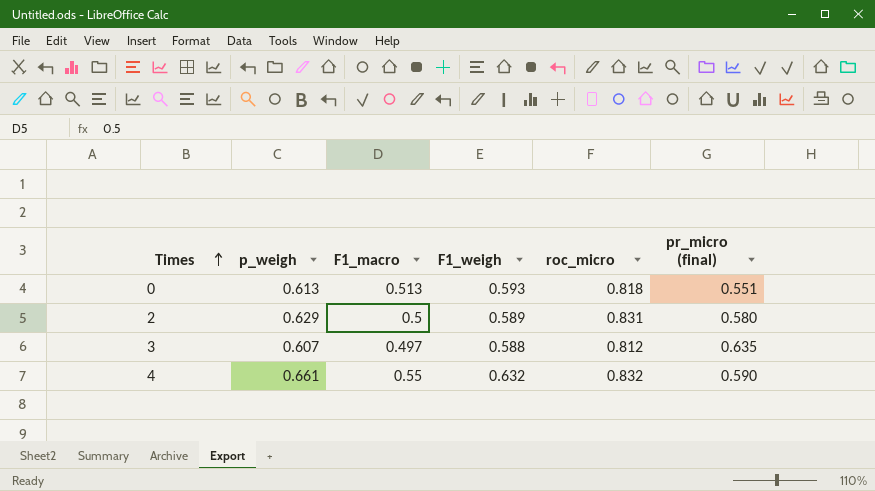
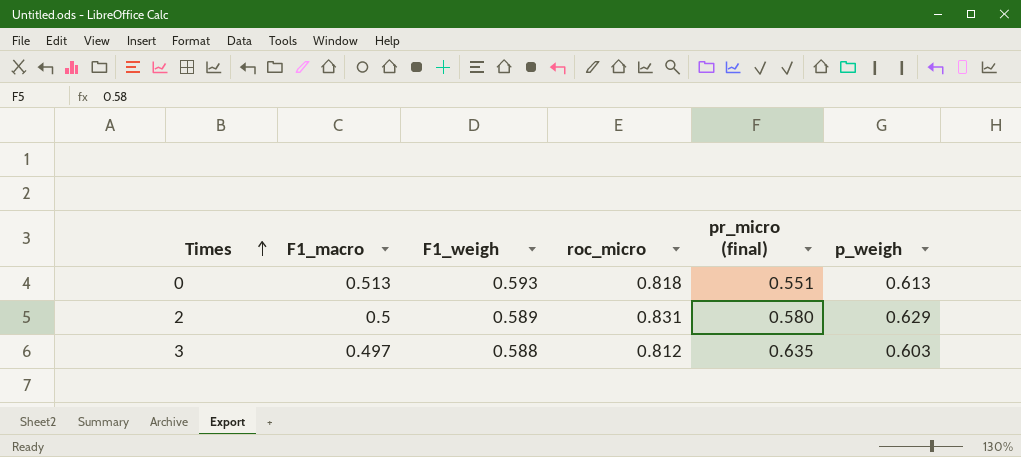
column p_weigh | position: 2 -> 6
row 4: 0.661 | 0.55 | 0.632 | 0.832 | 0.590 -> none
3 | p_weigh: 0.607 -> 0.603

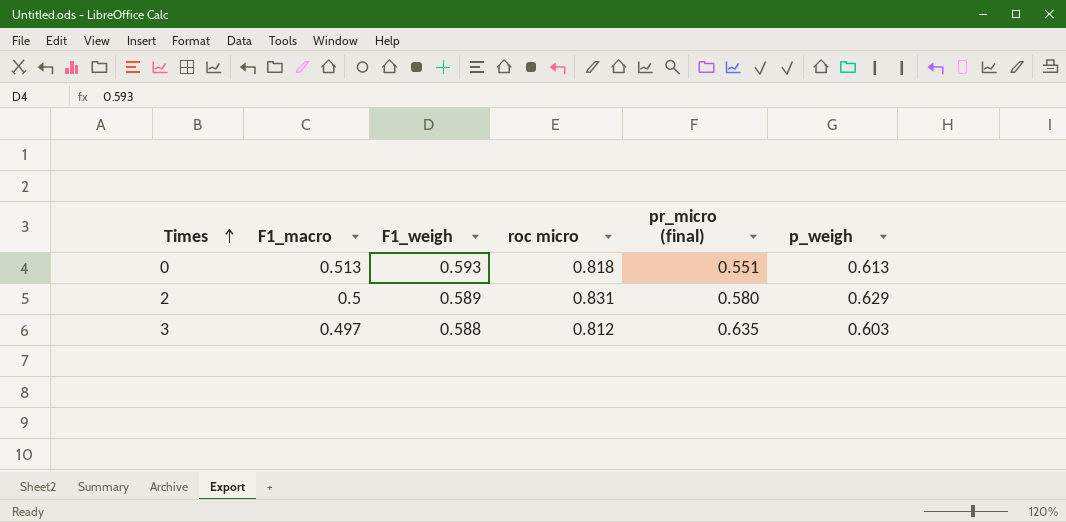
column name: roc_micro -> roc micro

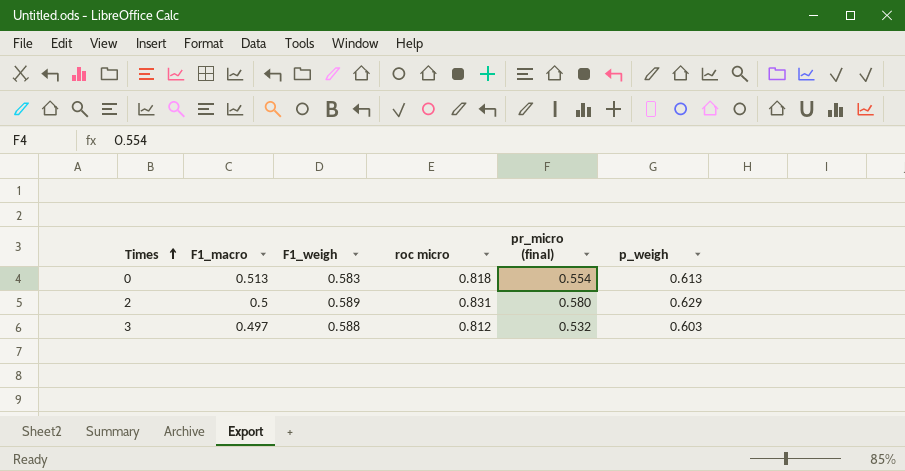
0 | F1_weigh: 0.593 -> 0.583
0 | pr_micro (final): 0.551 -> 0.554
3 | pr_micro (final): 0.635 -> 0.532

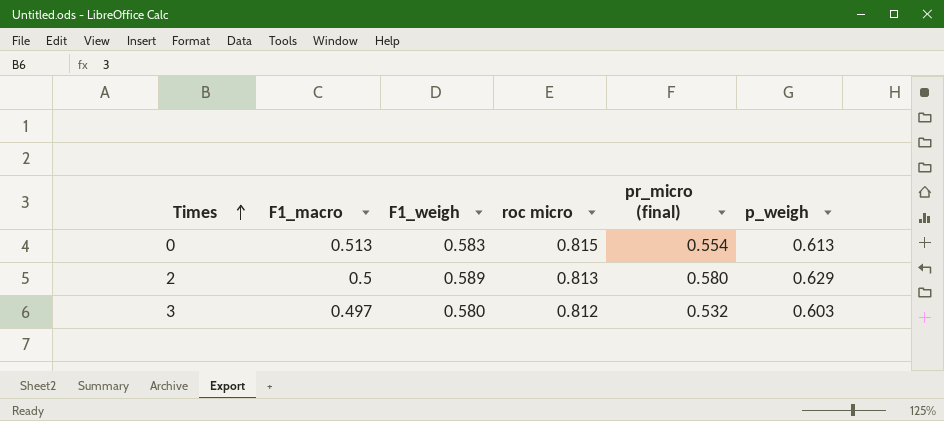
0 | roc micro: 0.818 -> 0.815
2 | roc micro: 0.831 -> 0.813
3 | F1_weigh: 0.588 -> 0.580

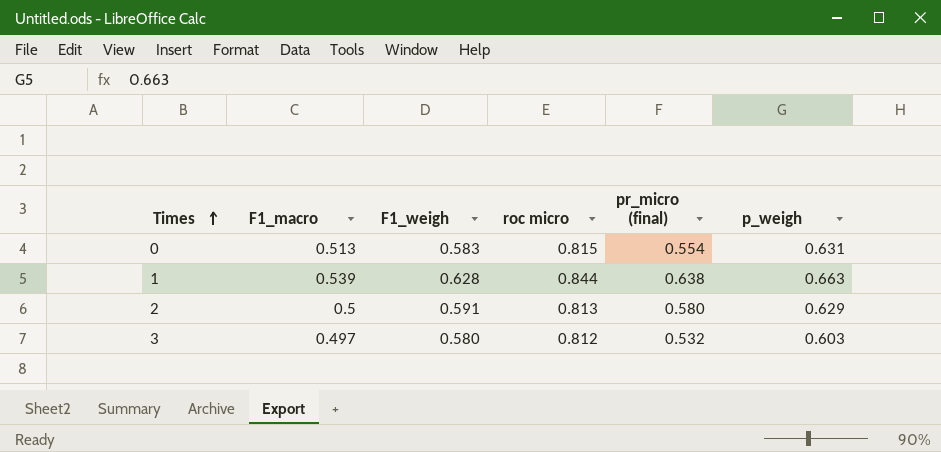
0 | p_weigh: 0.613 -> 0.631
row 1: none -> 0.539 | 0.628 | 0.844 | 0.638 | 0.663
2 | F1_weigh: 0.589 -> 0.591

